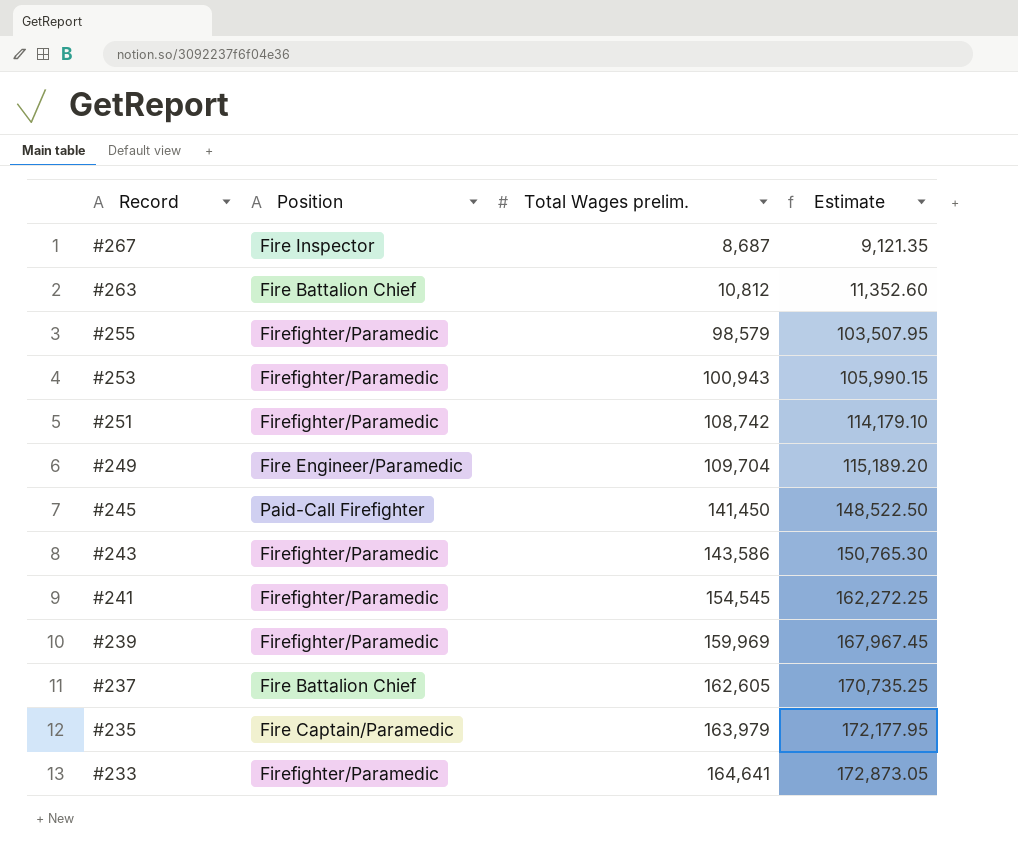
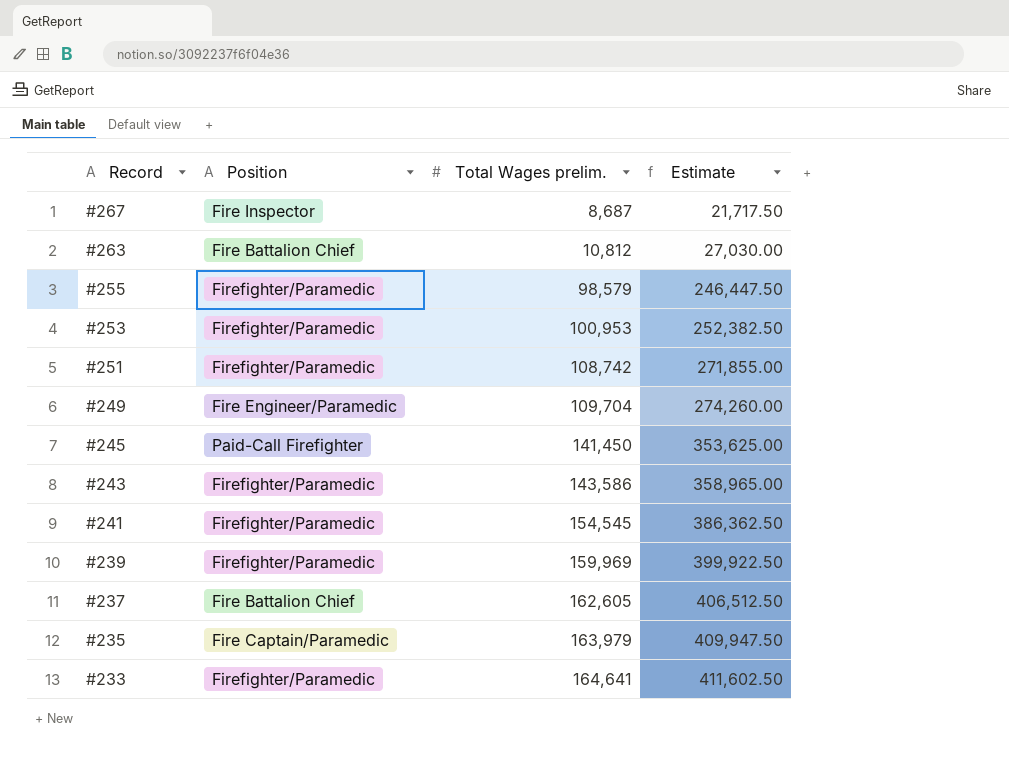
column Estimate | formula: [Total Wages prelim.] * 1.05 -> [Total Wages prelim.] * 2.5
#253 | Total Wages prelim.: 100,943 -> 100,953

